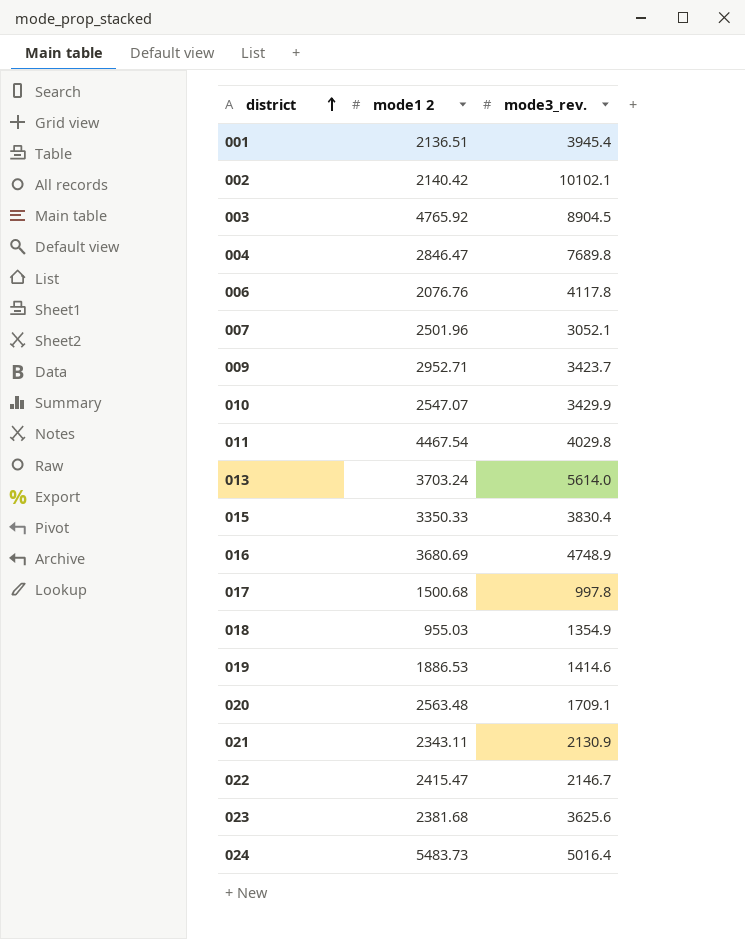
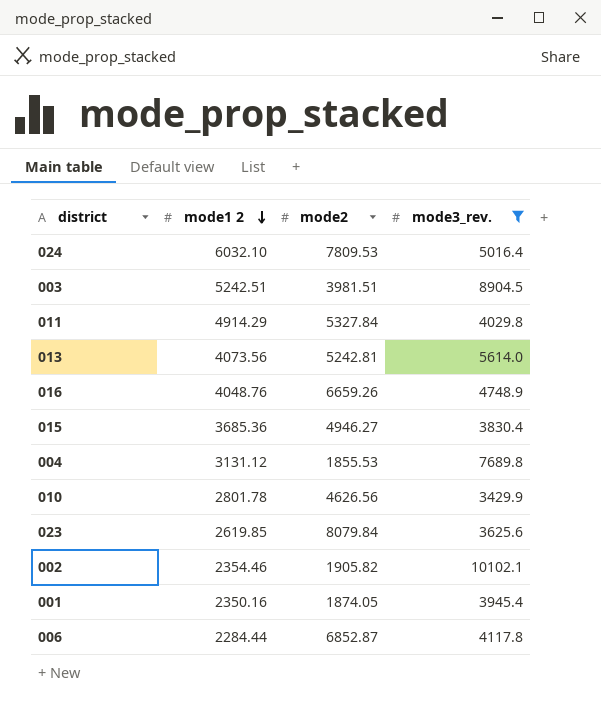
filter: none -> mode3_rev. >= 3429.9
row order: district ascending -> mode1 2 descending
column mode2 | position: none -> 3
024 | mode1 2: 5483.73 -> 6032.10
003 | mode1 2: 4765.92 -> 5242.51
011 | mode1 2: 4467.54 -> 4914.29
013 | mode1 2: 3703.24 -> 4073.56
016 | mode1 2: 3680.69 -> 4048.76
015 | mode1 2: 3350.33 -> 3685.36
004 | mode1 2: 2846.47 -> 3131.12
010 | mode1 2: 2547.07 -> 2801.78
023 | mode1 2: 2381.68 -> 2619.85
002 | mode1 2: 2140.42 -> 2354.46
001 | mode1 2: 2136.51 -> 2350.16
006 | mode1 2: 2076.76 -> 2284.44

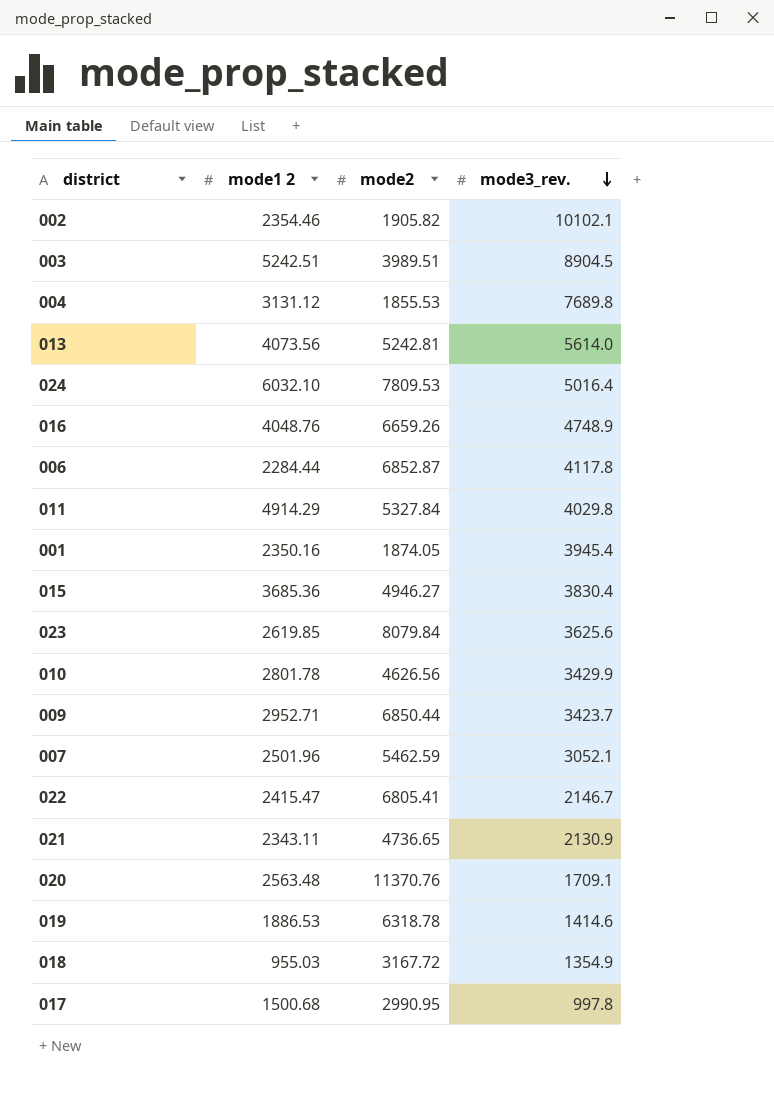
filter: mode3_rev. >= 3429.9 -> none
row order: mode1 2 descending -> mode3_rev. descending
003 | mode2: 3981.51 -> 3989.51

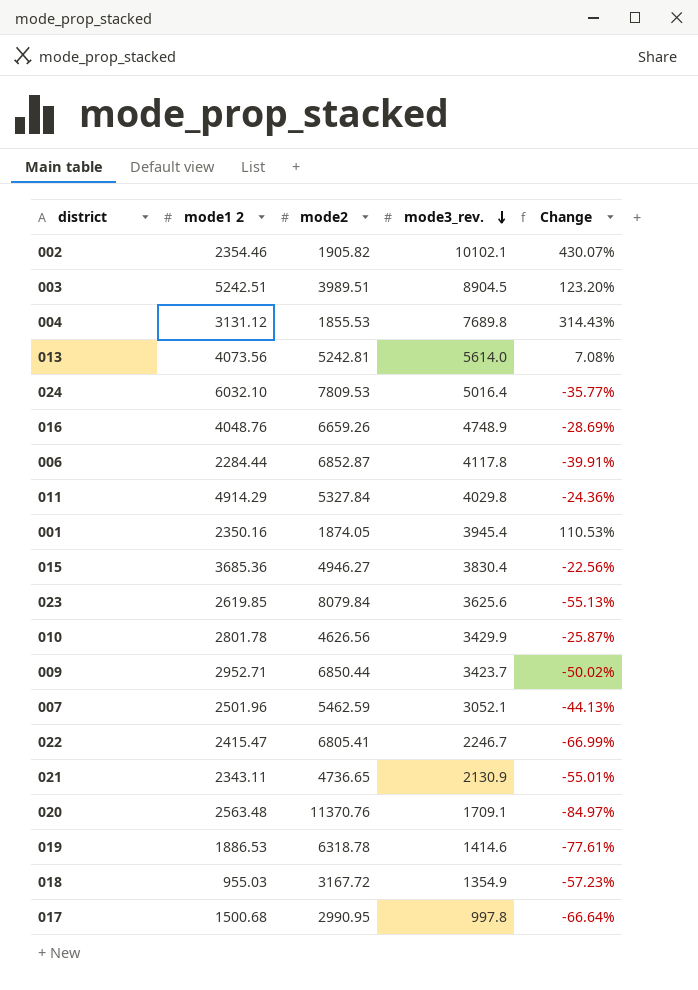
column Change | formula: none -> ([mode3_rev.] - [mode2]) / [mode2]
022 | mode3_rev.: 2146.7 -> 2246.7

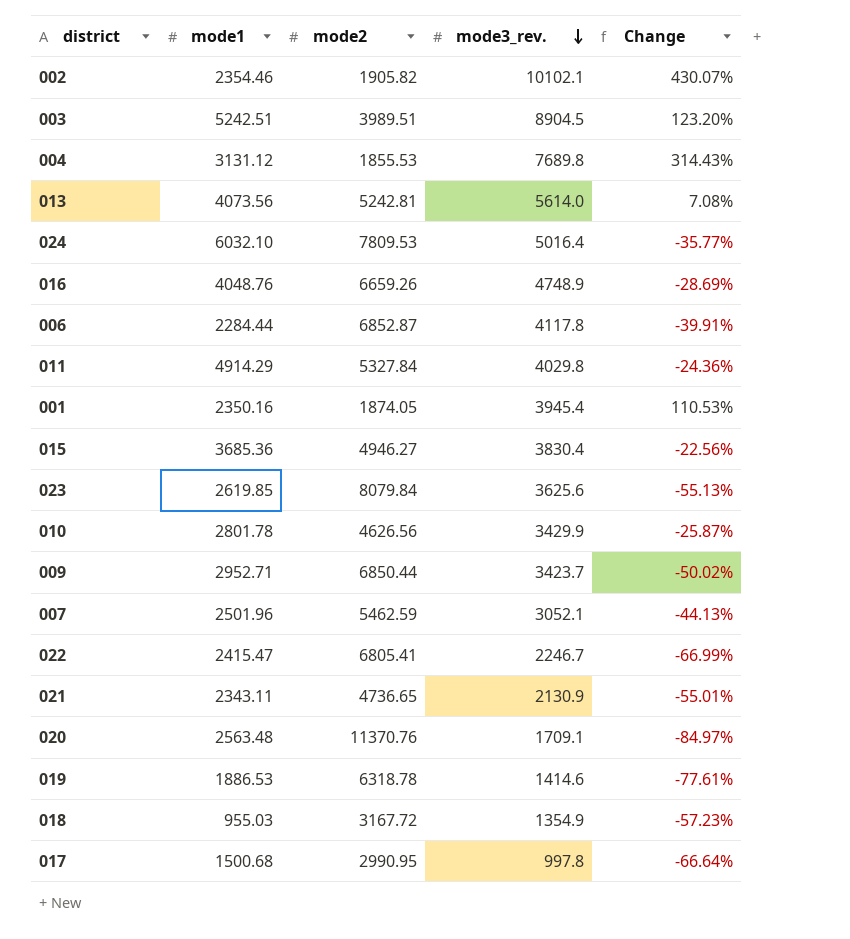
column name: mode1 2 -> mode1

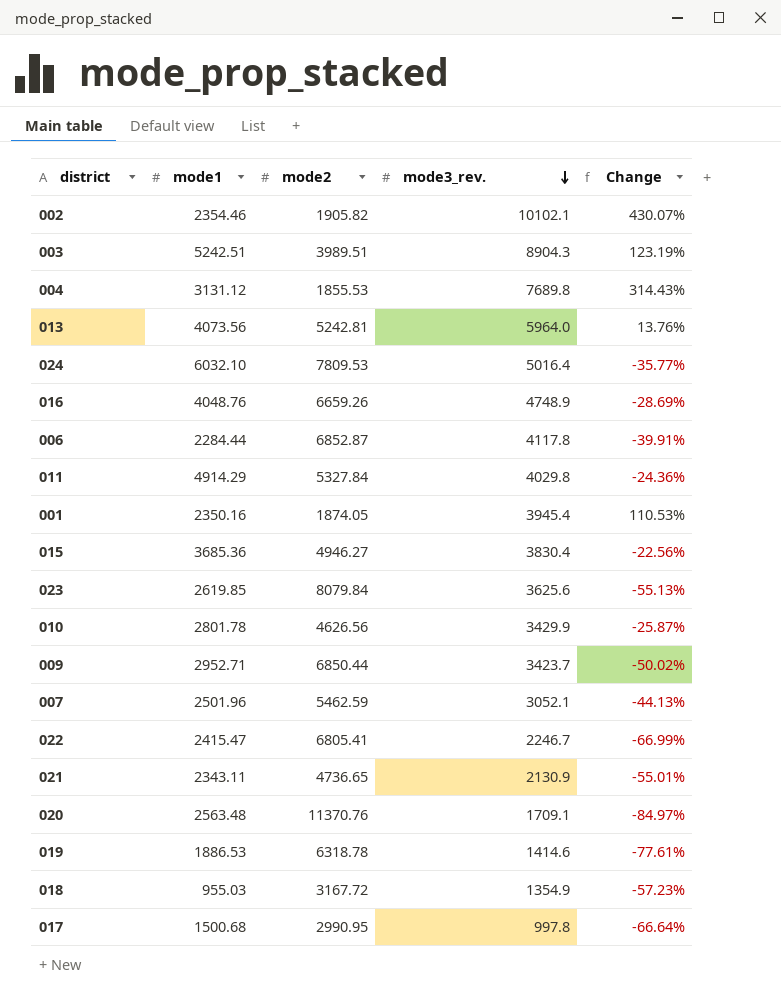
003 | mode3_rev.: 8904.5 -> 8904.3
003 | Change: 123.20% -> 123.19%
013 | mode3_rev.: 5614.0 -> 5964.0
013 | Change: 7.08% -> 13.76%

